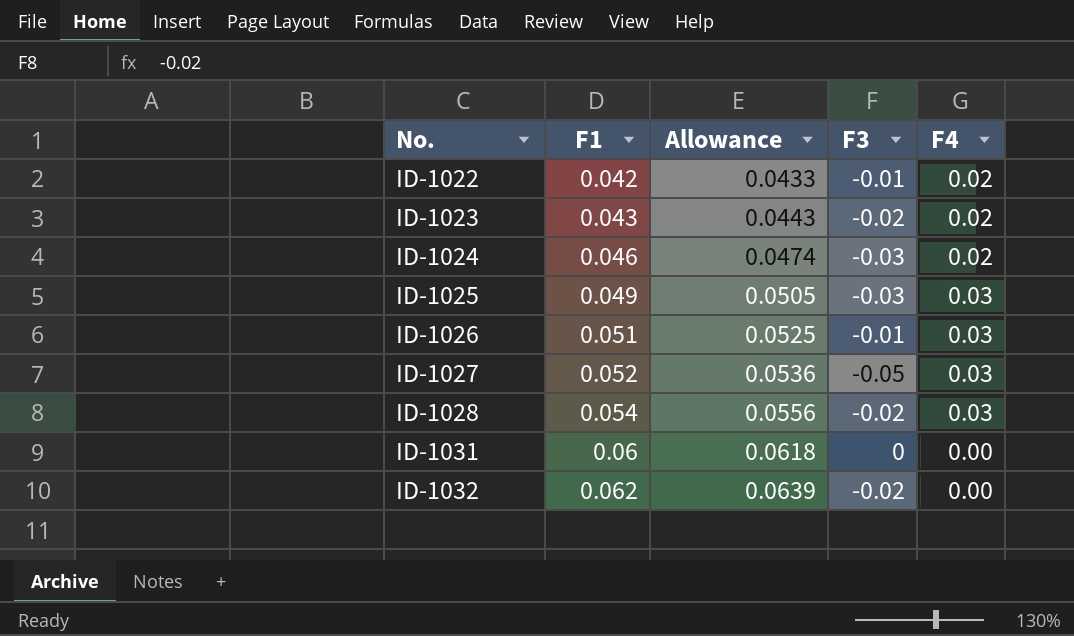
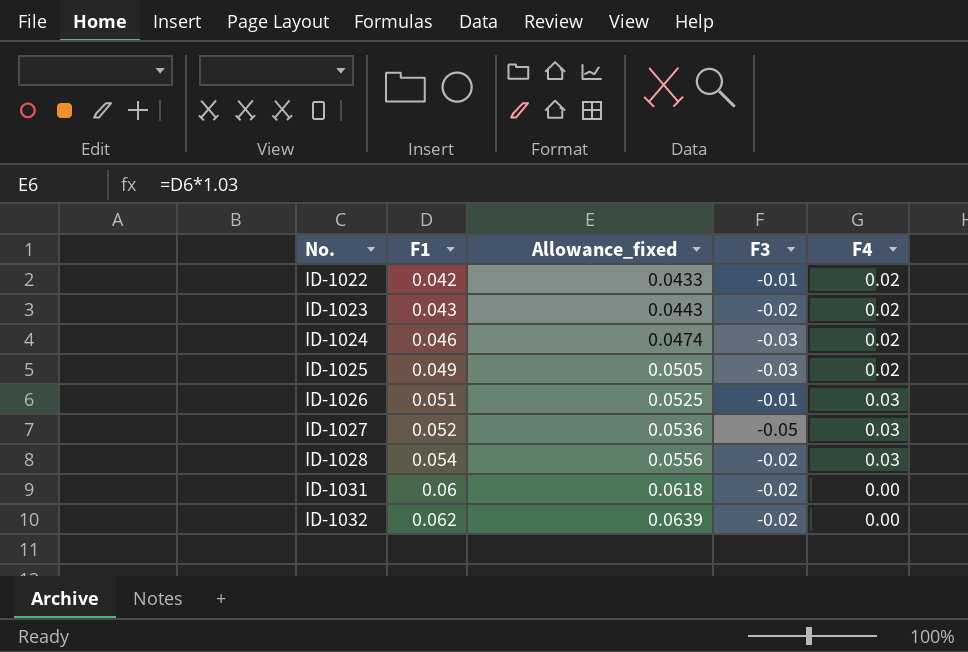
column name: Allowance -> Allowance_fixed
ID-1025 | F4: 0.03 -> 0.02
ID-1031 | F3: 0 -> -0.02

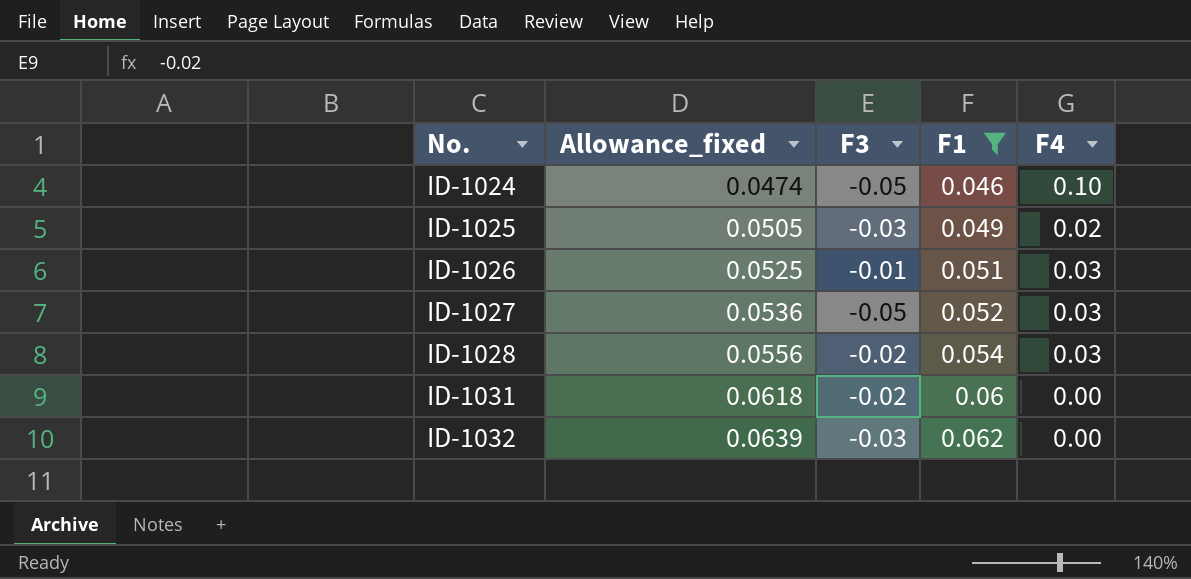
filter: none -> F1 >= 0.046
column F1 | position: 2 -> 4
ID-1024 | F3: -0.03 -> -0.05
ID-1024 | F4: 0.02 -> 0.10
ID-1032 | F3: -0.02 -> -0.03

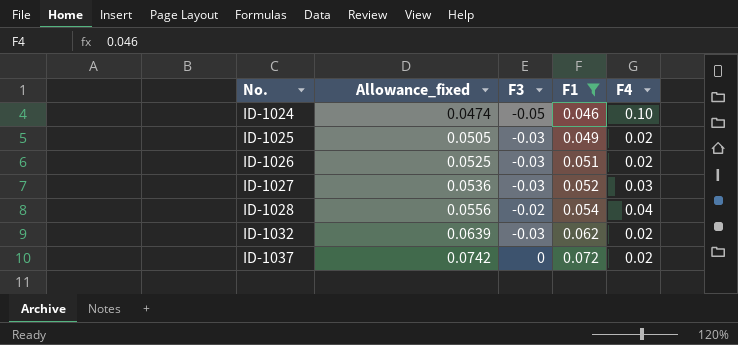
row ID-1031: 0.0618 | -0.02 | 0.06 | 0.00 -> none
ID-1026 | F3: -0.01 -> -0.03
ID-1026 | F4: 0.03 -> 0.02
ID-1027 | F3: -0.05 -> -0.03
ID-1028 | F4: 0.03 -> 0.04
ID-1032 | F4: 0.00 -> 0.02
row ID-1037: none -> 0.0742 | 0 | 0.072 | 0.02

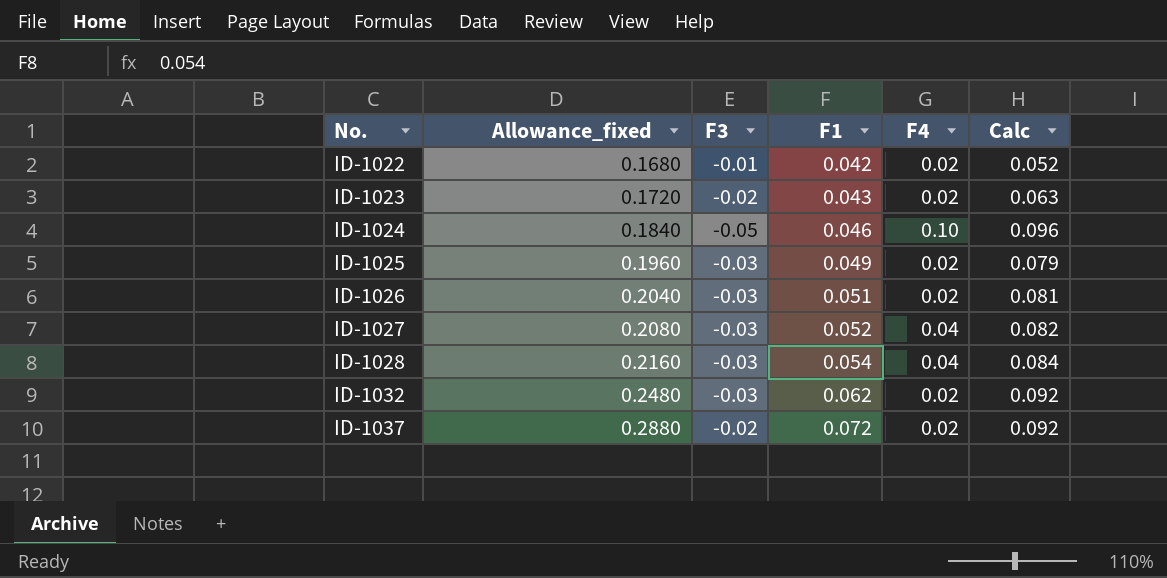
filter: F1 >= 0.046 -> none
column Allowance_fixed | formula: [F1] * 1.03 -> [F1] * 4
column Calc | formula: none -> [F1] - [F3]
ID-1027 | F4: 0.03 -> 0.04
ID-1028 | F3: -0.02 -> -0.03
ID-1037 | F3: 0 -> -0.02

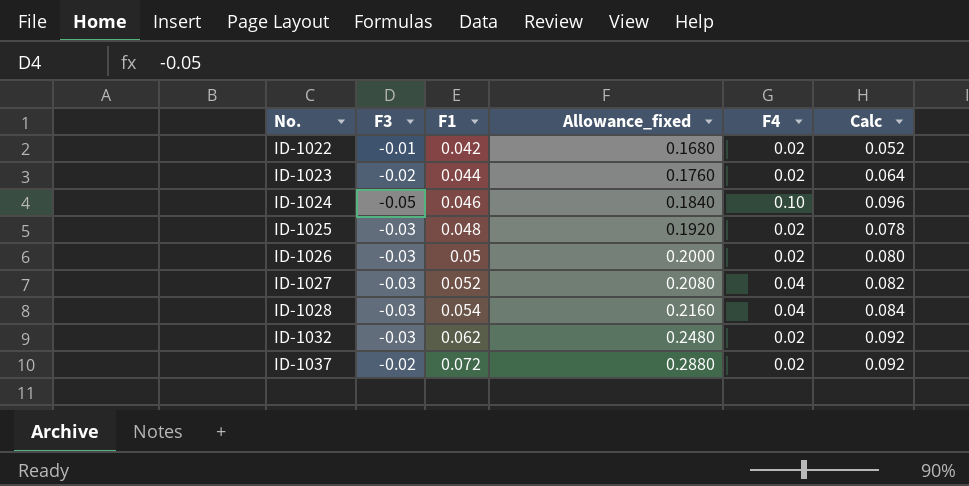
column Allowance_fixed | position: 2 -> 4
ID-1023 | F1: 0.043 -> 0.044
ID-1023 | Allowance_fixed: 0.1720 -> 0.1760
ID-1023 | Calc: 0.063 -> 0.064
ID-1025 | F1: 0.049 -> 0.048
ID-1025 | Allowance_fixed: 0.1960 -> 0.1920
ID-1025 | Calc: 0.079 -> 0.078
ID-1026 | F1: 0.051 -> 0.05
ID-1026 | Allowance_fixed: 0.2040 -> 0.2000
ID-1026 | Calc: 0.081 -> 0.080

